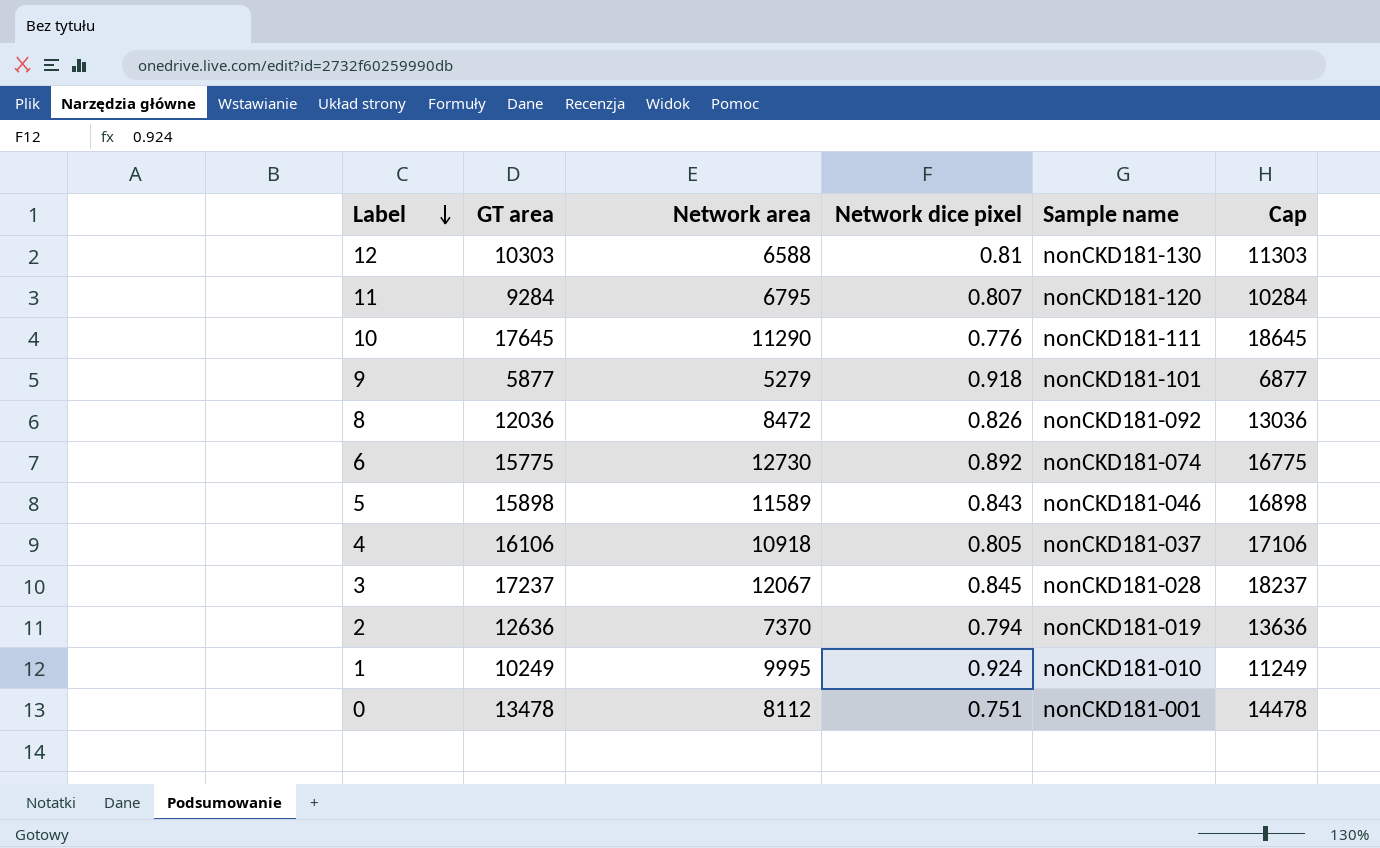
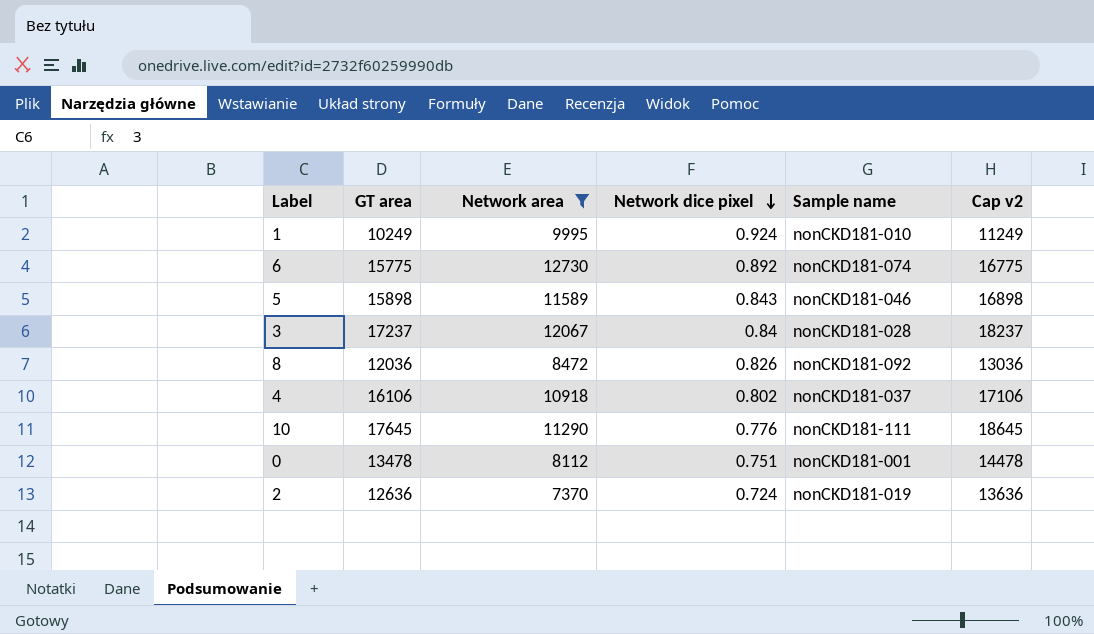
filter: none -> Network area >= 7370
row order: Label descending -> Network dice pixel descending
column name: Cap -> Cap v2
3 | Network dice pixel: 0.845 -> 0.84
4 | Network dice pixel: 0.805 -> 0.802
2 | Network dice pixel: 0.794 -> 0.724

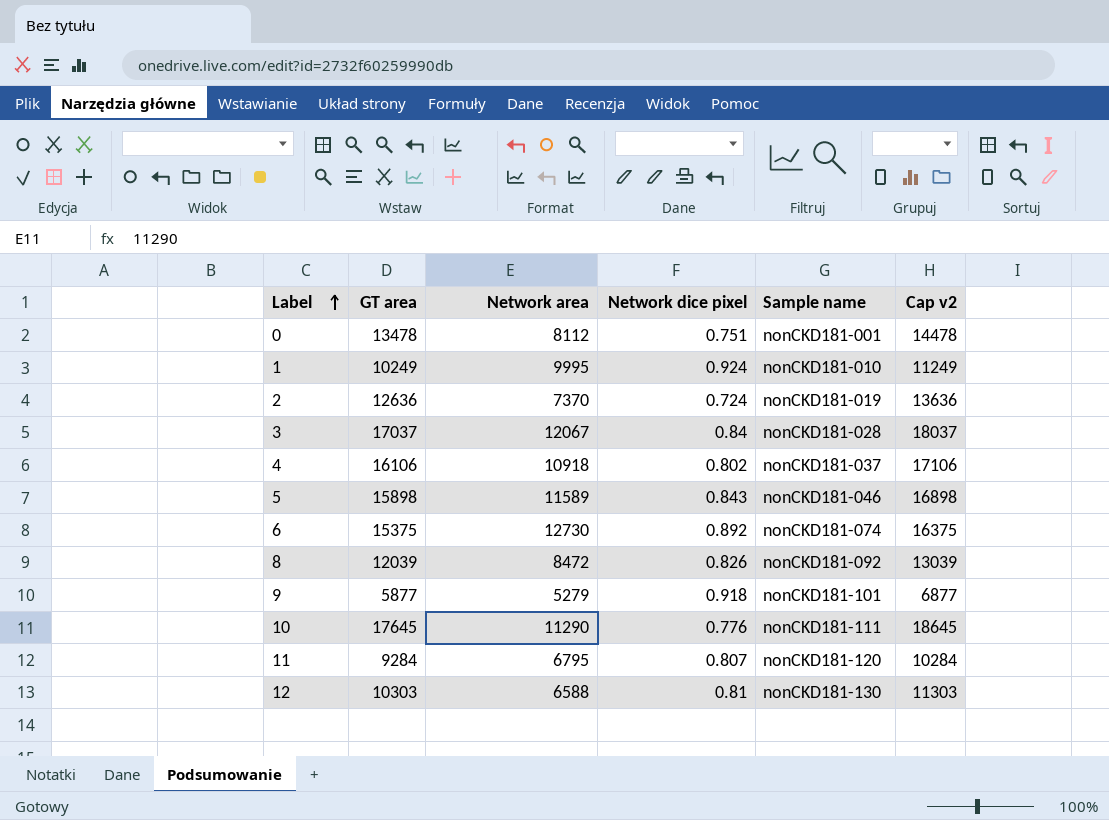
filter: Network area >= 7370 -> none
row order: Network dice pixel descending -> Label ascending
3 | GT area: 17237 -> 17037
3 | Cap v2: 18237 -> 18037
6 | GT area: 15775 -> 15375
6 | Cap v2: 16775 -> 16375
8 | GT area: 12036 -> 12039
8 | Cap v2: 13036 -> 13039

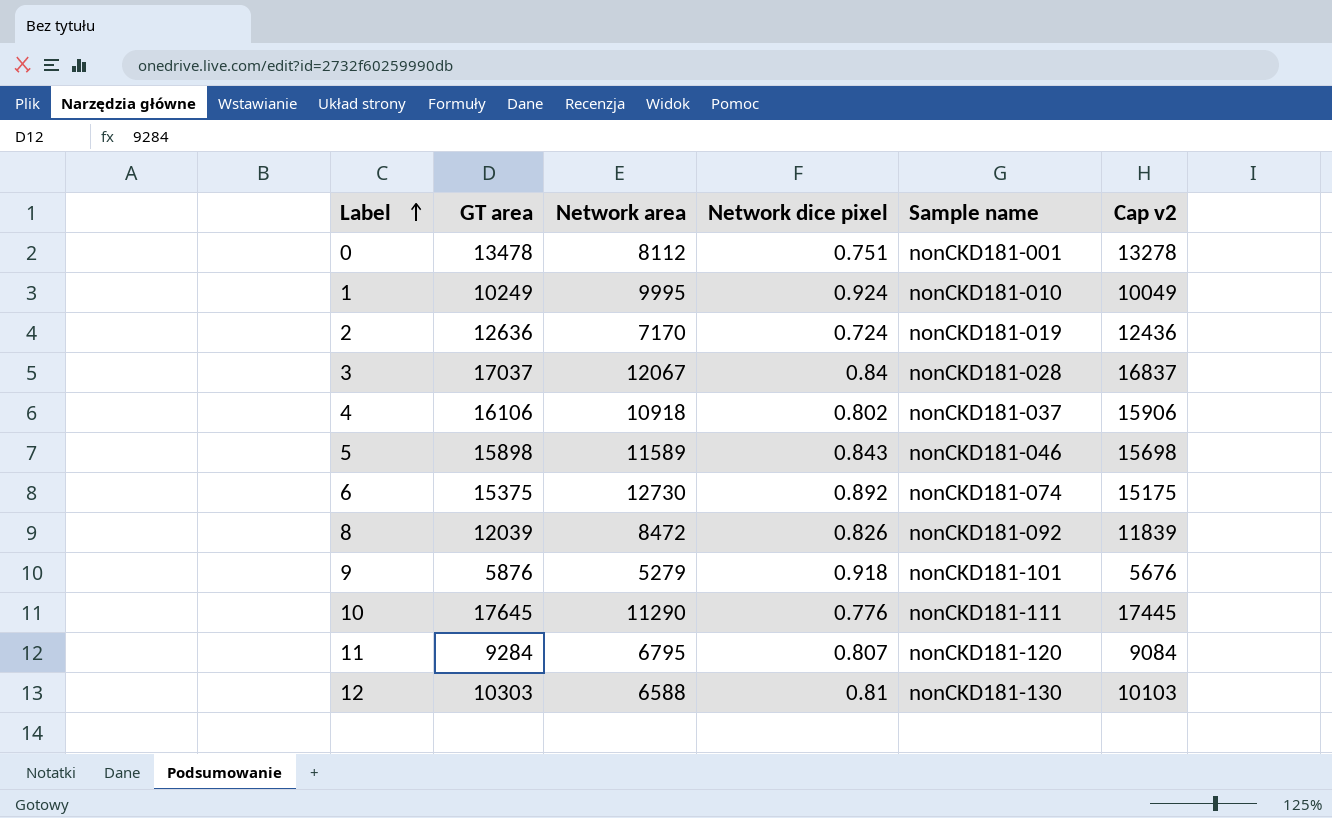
column Cap v2 | formula: [GT area] + 1000 -> [GT area] - 200
2 | Network area: 7370 -> 7170
9 | GT area: 5877 -> 5876

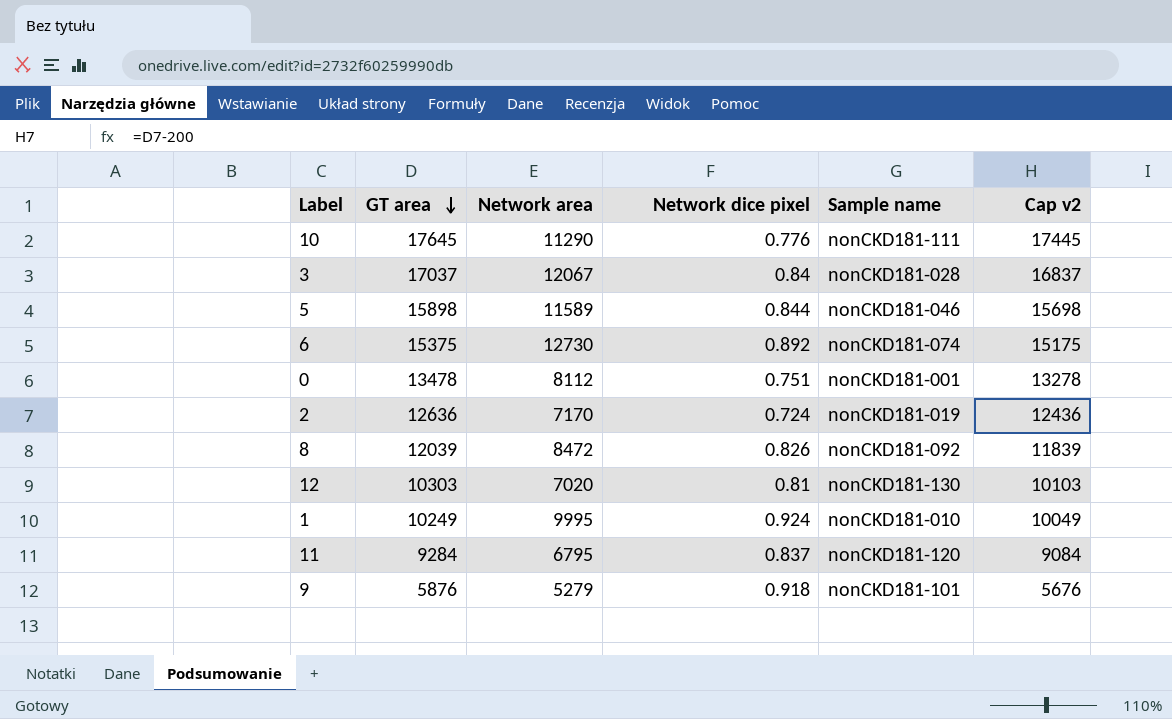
row order: Label ascending -> GT area descending
row 4: 16106 | 10918 | 0.802 | nonCKD181-037 | 15906 -> none
5 | Network dice pixel: 0.843 -> 0.844
12 | Network area: 6588 -> 7020
11 | Network dice pixel: 0.807 -> 0.837

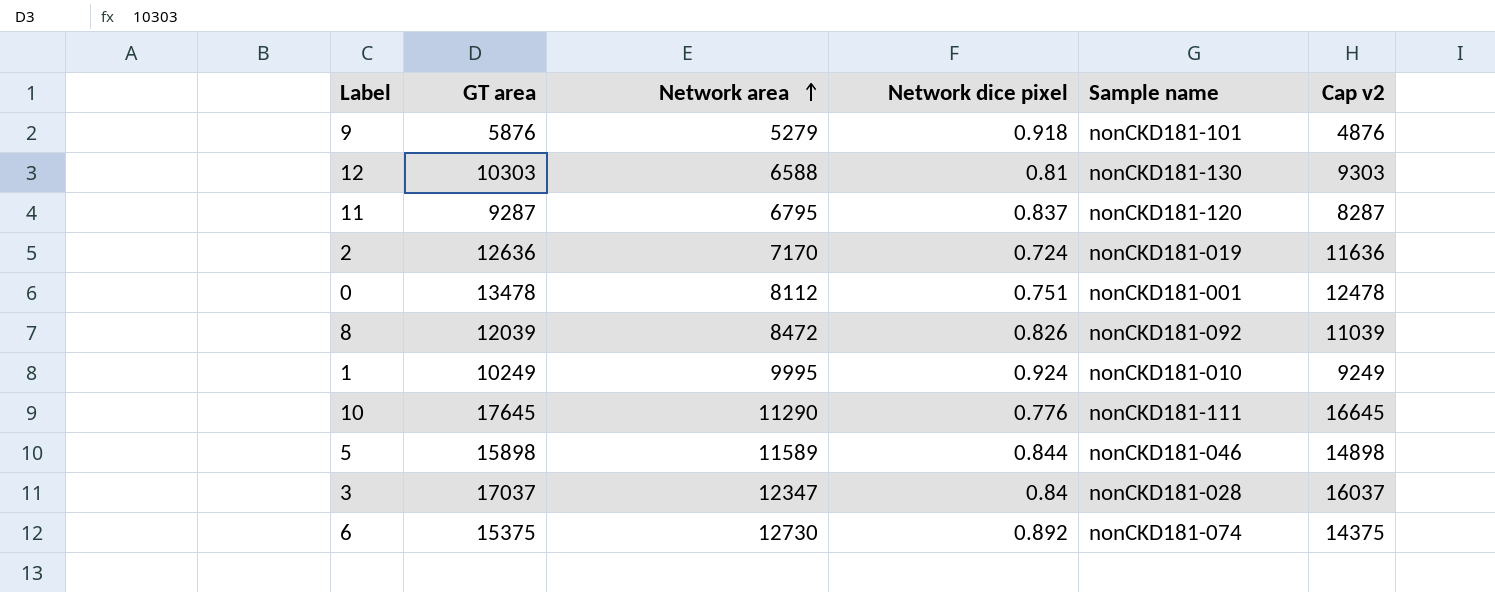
row order: GT area descending -> Network area ascending
column Cap v2 | formula: [GT area] - 200 -> [GT area] - 1000
12 | Network area: 7020 -> 6588
11 | GT area: 9284 -> 9287
3 | Network area: 12067 -> 12347

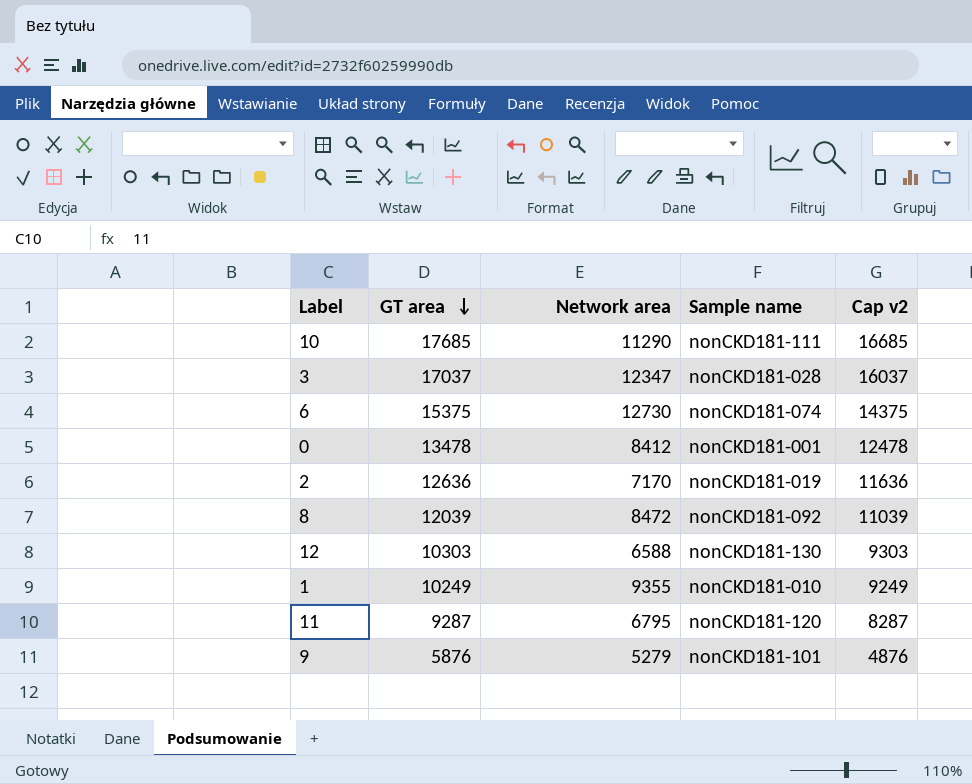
row order: Network area ascending -> GT area descending
column Network dice pixel | position: 4 -> none
row 5: 15898 | 11589 | 0.844 | nonCKD181-046 | 14898 -> none
10 | GT area: 17645 -> 17685
10 | Cap v2: 16645 -> 16685
0 | Network area: 8112 -> 8412
1 | Network area: 9995 -> 9355

